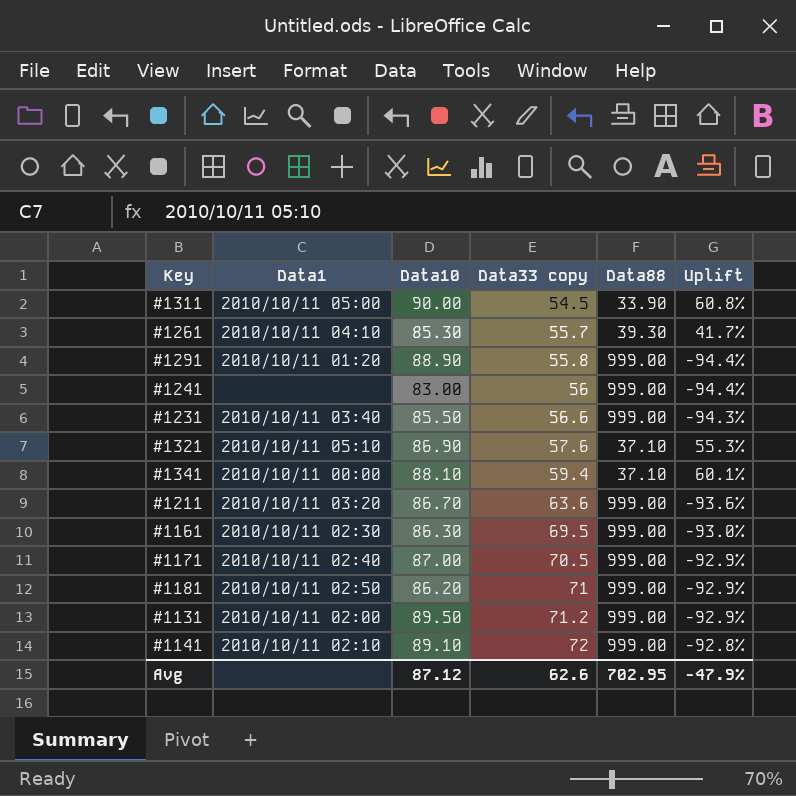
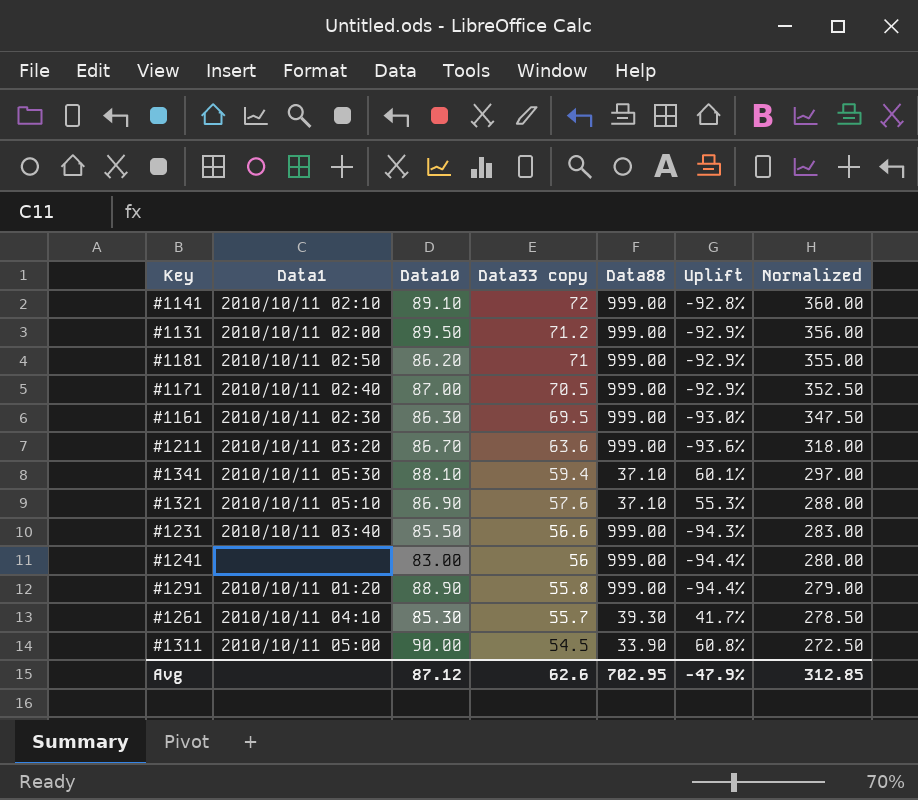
row order: Data33 copy ascending -> Data33 copy descending
column Normalized | formula: none -> [Data33 copy] * 5
#1341 | Data1: 2010/10/11 00:00 -> 2010/10/11 05:30

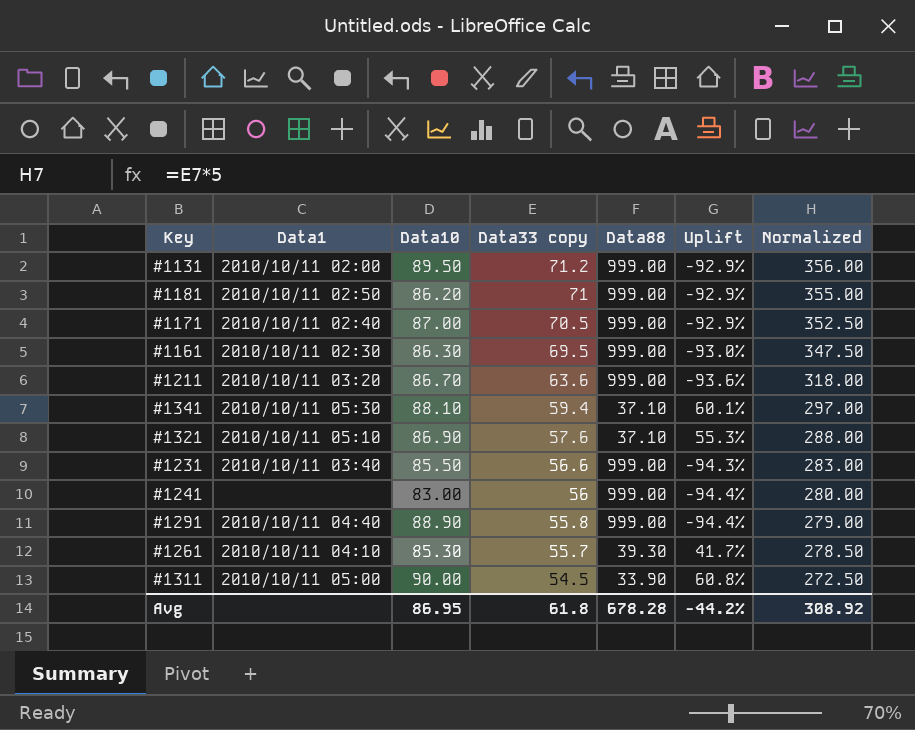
row #1141: 2010/10/11 02:10 | 89.10 | 72 | 999.00 | -92.8% | 360.00 -> none
#1291 | Data1: 2010/10/11 01:20 -> 2010/10/11 04:40
Avg | Data10: 87.12 -> 86.95
Avg | Data33 copy: 62.6 -> 61.8
Avg | Data88: 702.95 -> 678.28
Avg | Uplift: -47.9% -> -44.2%
Avg | Normalized: 312.85 -> 308.92

